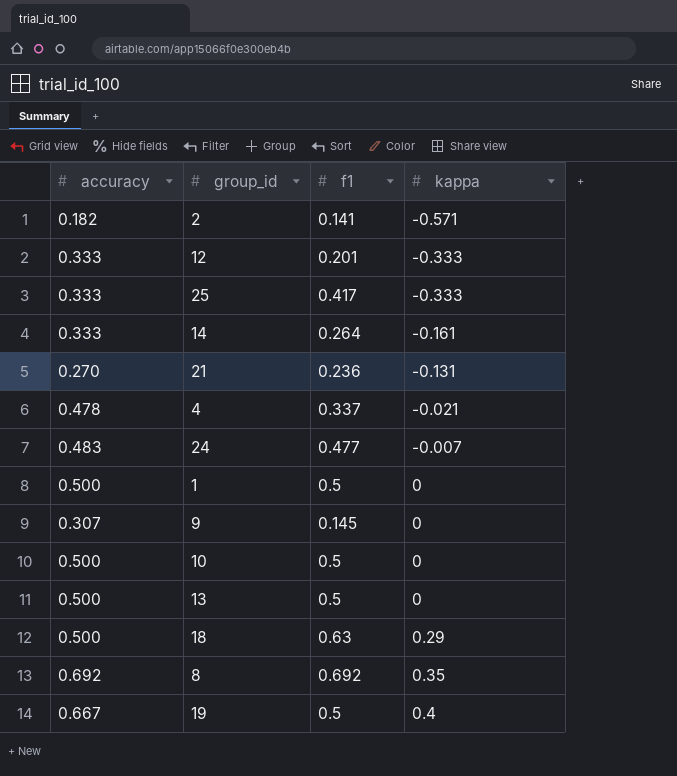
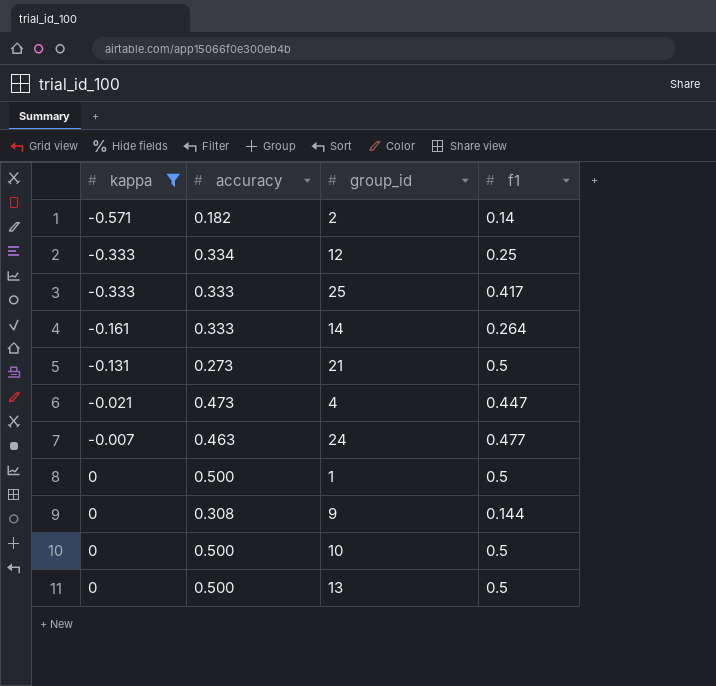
filter: none -> kappa <= 0
column kappa | position: 4 -> 1
2 | f1: 0.141 -> 0.14
12 | accuracy: 0.333 -> 0.334
12 | f1: 0.201 -> 0.25
21 | accuracy: 0.270 -> 0.273
21 | f1: 0.236 -> 0.5
4 | accuracy: 0.478 -> 0.473
4 | f1: 0.337 -> 0.447
24 | accuracy: 0.483 -> 0.463
9 | accuracy: 0.307 -> 0.308
9 | f1: 0.145 -> 0.144

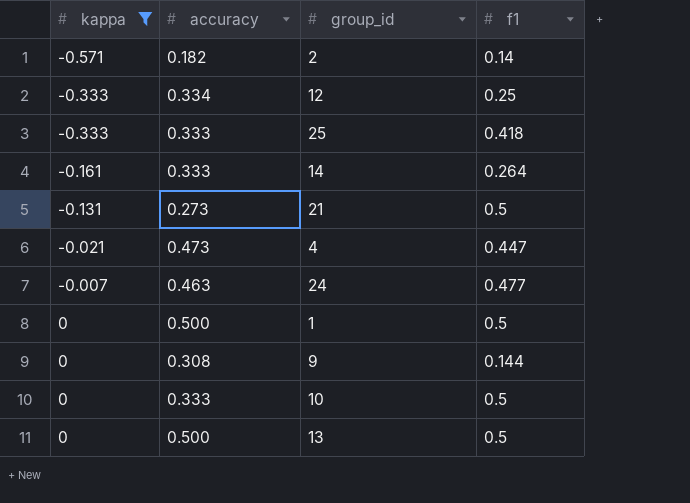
25 | f1: 0.417 -> 0.418
10 | accuracy: 0.500 -> 0.333

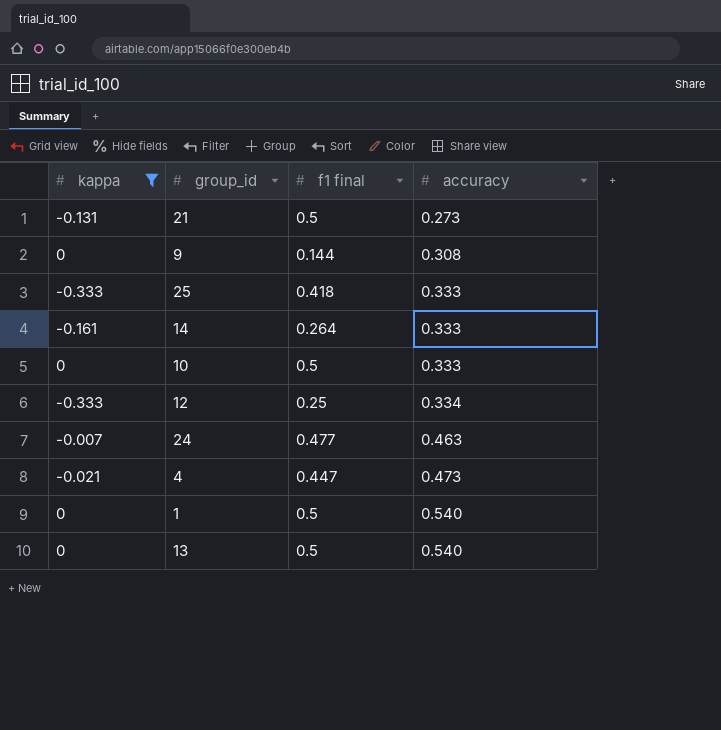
row order: kappa ascending -> accuracy ascending
column name: f1 -> f1 final
column accuracy | position: 2 -> 4
row 2: -0.571 | 0.182 | 0.14 -> none
1 | accuracy: 0.500 -> 0.540
13 | accuracy: 0.500 -> 0.540

